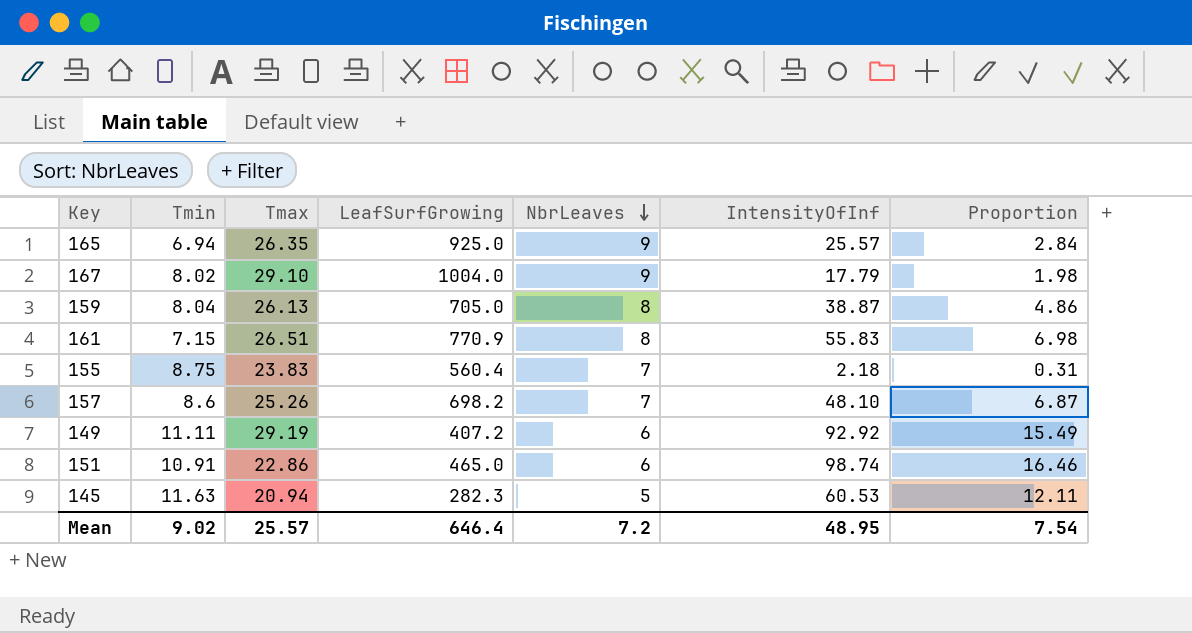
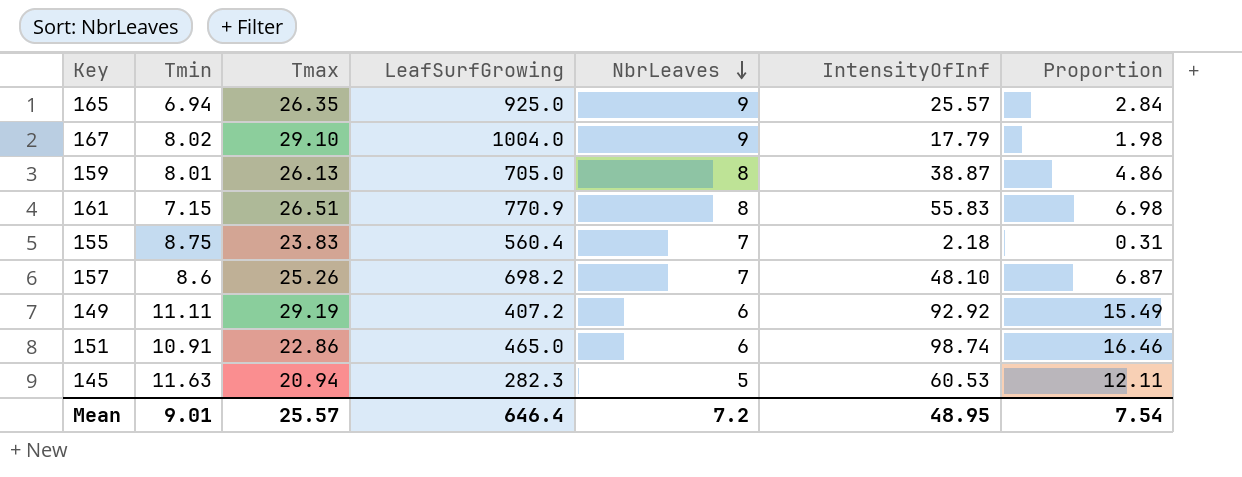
159 | Tmin: 8.04 -> 8.01
Mean | Tmin: 9.02 -> 9.01

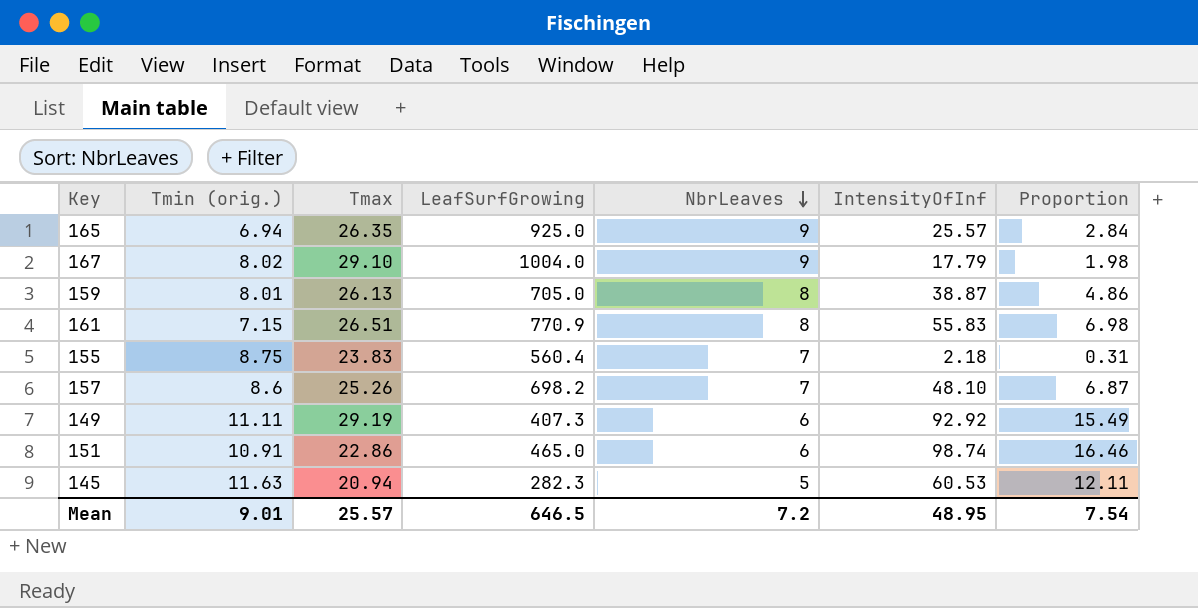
column name: Tmin -> Tmin (orig.)
149 | LeafSurfGrowing: 407.2 -> 407.3
Mean | LeafSurfGrowing: 646.4 -> 646.5

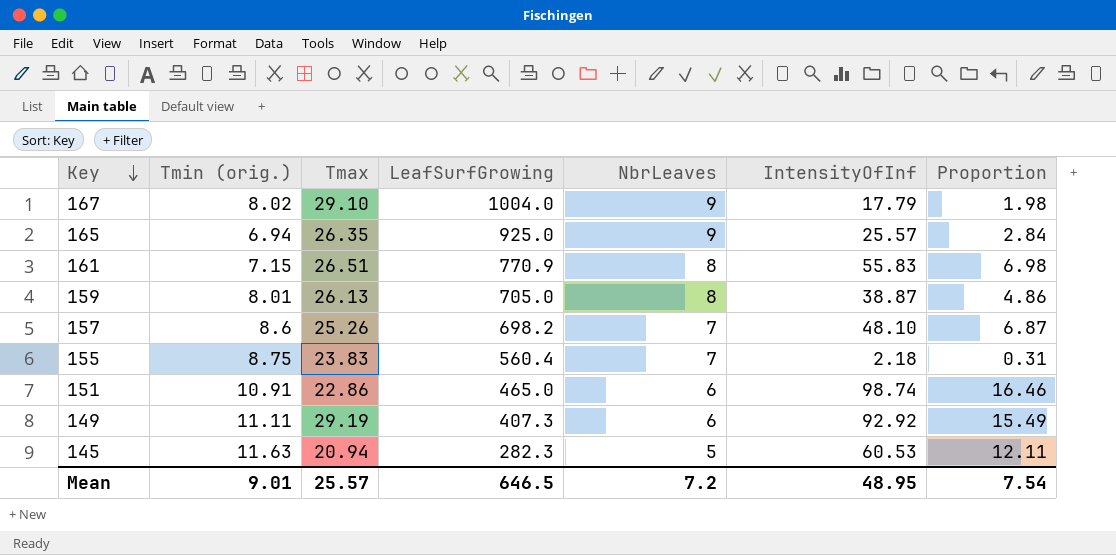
row order: NbrLeaves descending -> Key descending

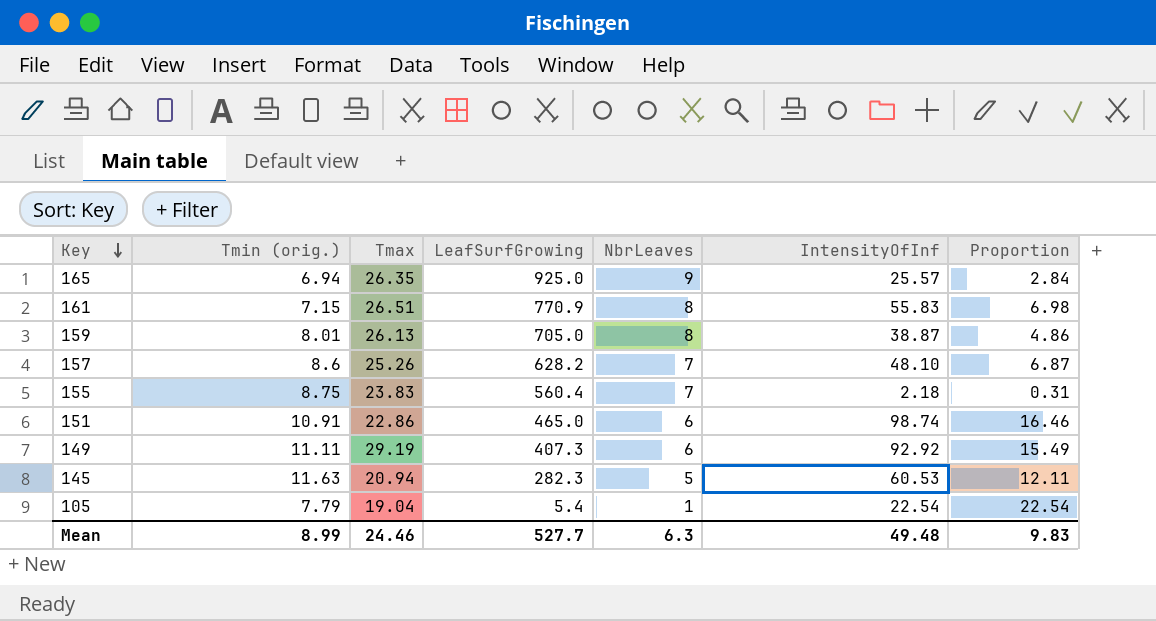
row 167: 8.02 | 29.10 | 1004.0 | 9 | 17.79 | 1.98 -> none
157 | LeafSurfGrowing: 698.2 -> 628.2
row 105: none -> 7.79 | 19.04 | 5.4 | 1 | 22.54 | 22.54
Mean | Tmin (orig.): 9.01 -> 8.99
Mean | Tmax: 25.57 -> 24.46
Mean | LeafSurfGrowing: 646.5 -> 527.7
Mean | NbrLeaves: 7.2 -> 6.3
Mean | IntensityOfInf: 48.95 -> 49.48
Mean | Proportion: 7.54 -> 9.83

